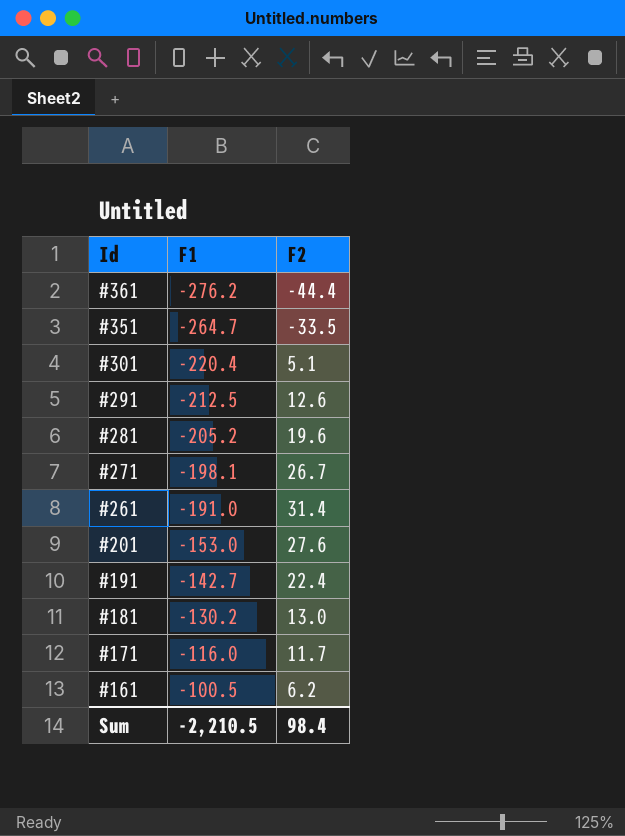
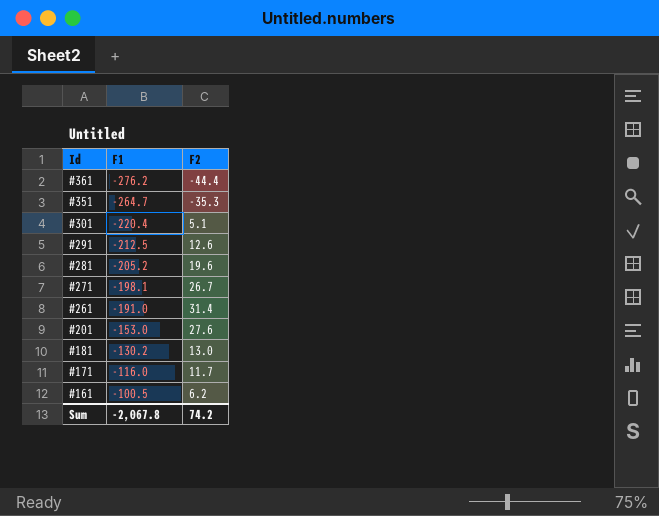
row #191: -142.7 | 22.4 -> none
#351 | F2: -33.5 -> -35.3
Sum | F1: -2,210.5 -> -2,067.8
Sum | F2: 98.4 -> 74.2

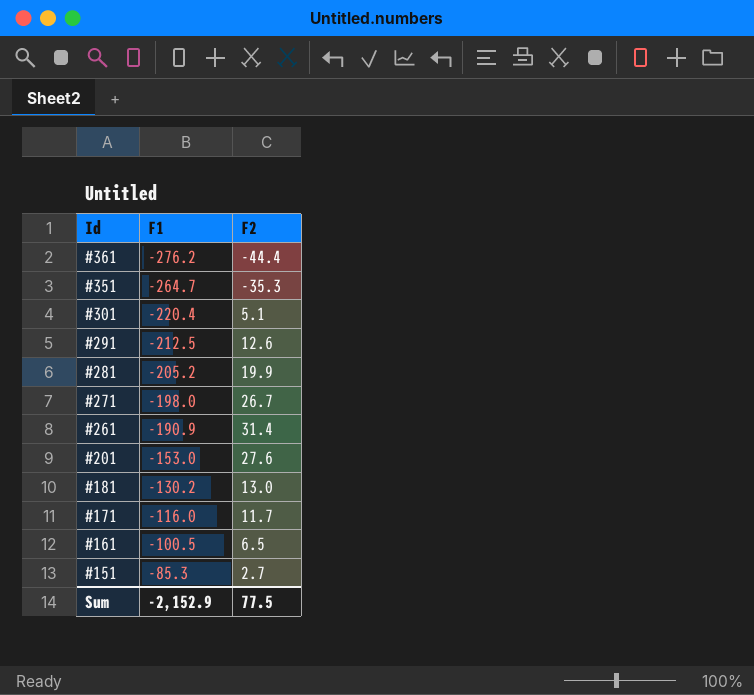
#281 | F2: 19.6 -> 19.9
#271 | F1: -198.1 -> -198.0
#261 | F1: -191.0 -> -190.9
#161 | F2: 6.2 -> 6.5
row #151: none -> -85.3 | 2.7
Sum | F1: -2,067.8 -> -2,152.9
Sum | F2: 74.2 -> 77.5

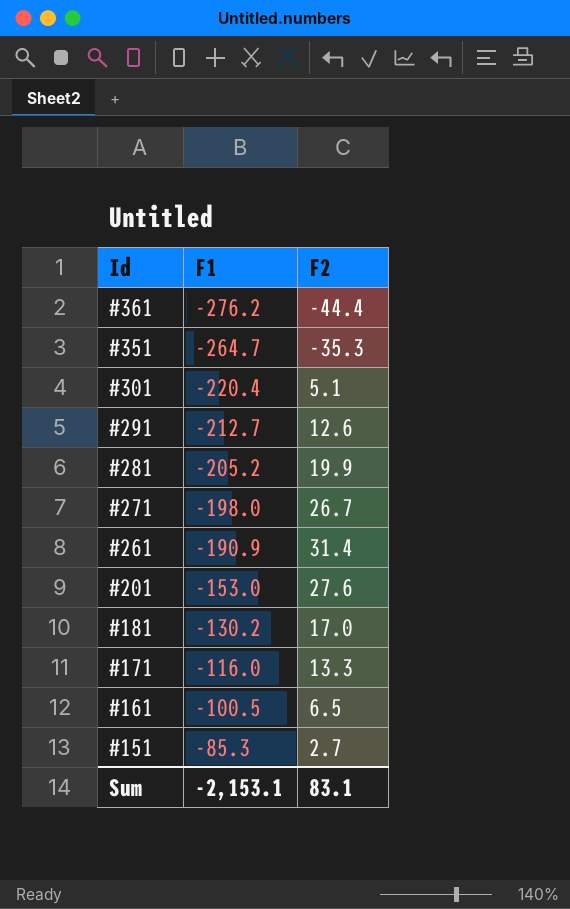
#291 | F1: -212.5 -> -212.7
#181 | F2: 13.0 -> 17.0
#171 | F2: 11.7 -> 13.3
Sum | F1: -2,152.9 -> -2,153.1
Sum | F2: 77.5 -> 83.1

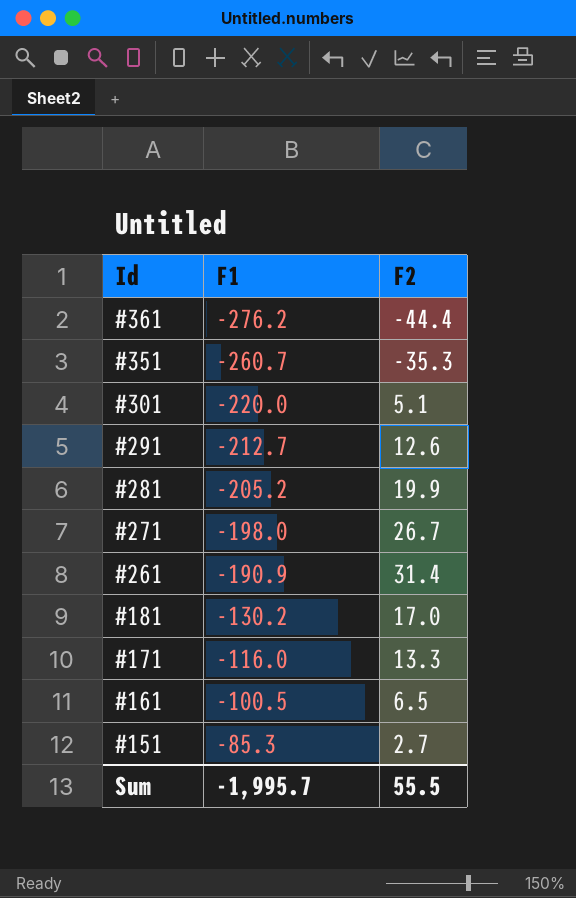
row #201: -153.0 | 27.6 -> none
#351 | F1: -264.7 -> -260.7
#301 | F1: -220.4 -> -220.0
Sum | F1: -2,153.1 -> -1,995.7
Sum | F2: 83.1 -> 55.5

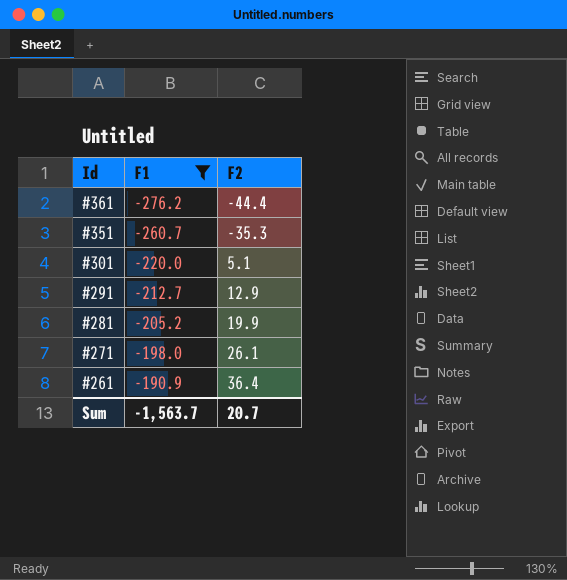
filter: none -> F1 <= -190.9
#291 | F2: 12.6 -> 12.9
#271 | F2: 26.7 -> 26.1
#261 | F2: 31.4 -> 36.4
Sum | F1: -1,995.7 -> -1,563.7
Sum | F2: 55.5 -> 20.7

